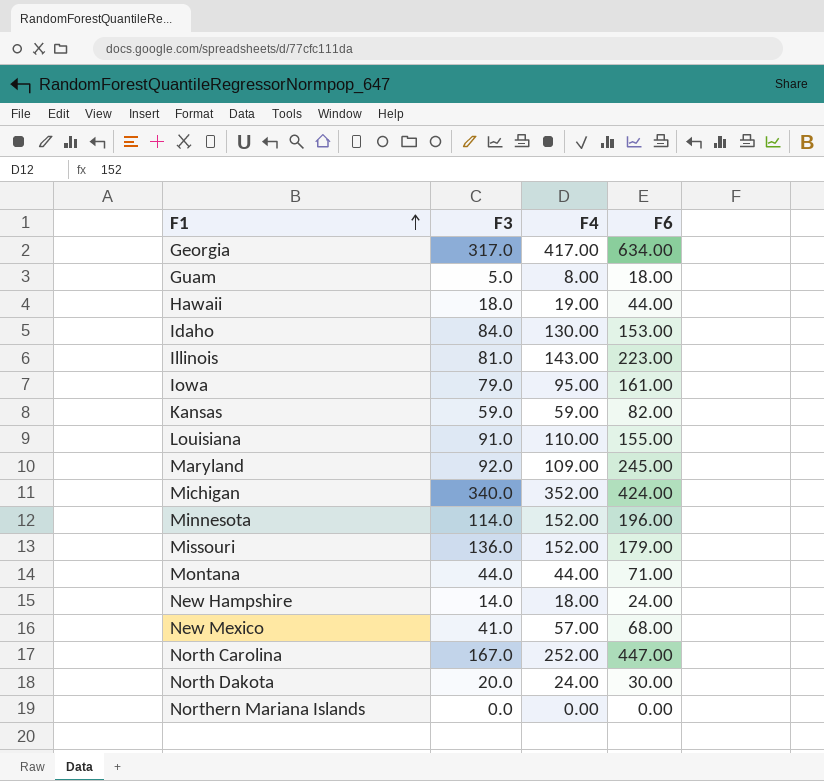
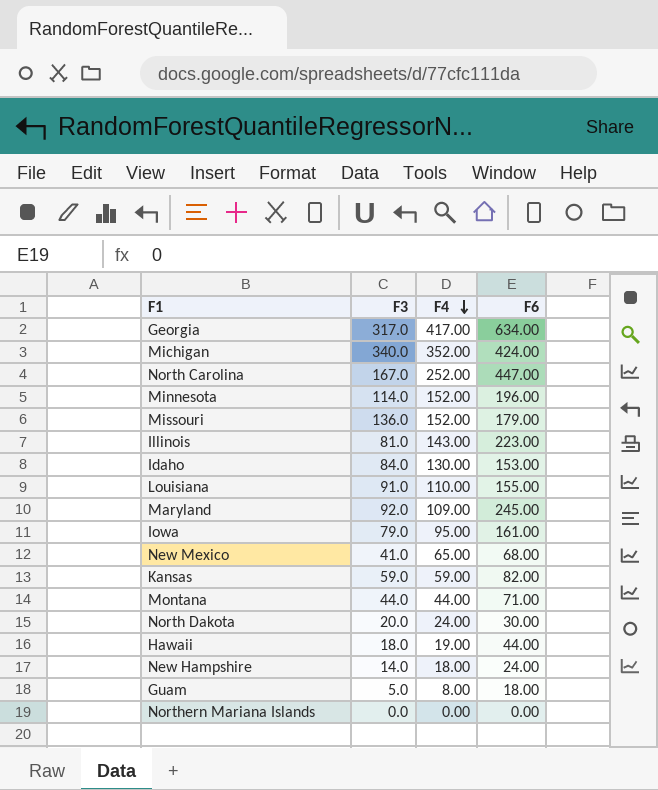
row order: F1 ascending -> F4 descending
New Mexico | F4: 57.00 -> 65.00

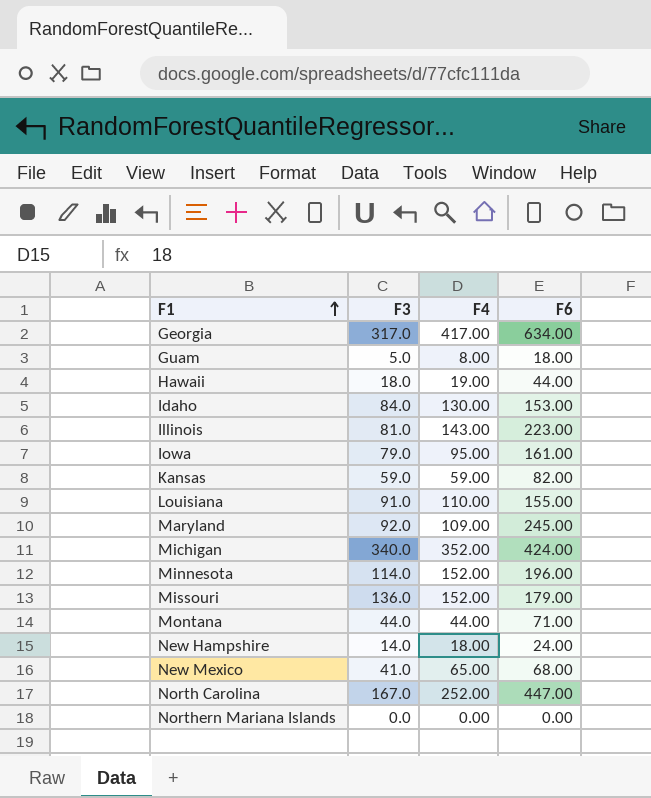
row order: F4 descending -> F1 ascending
row North Dakota: 20.0 | 24.00 | 30.00 -> none

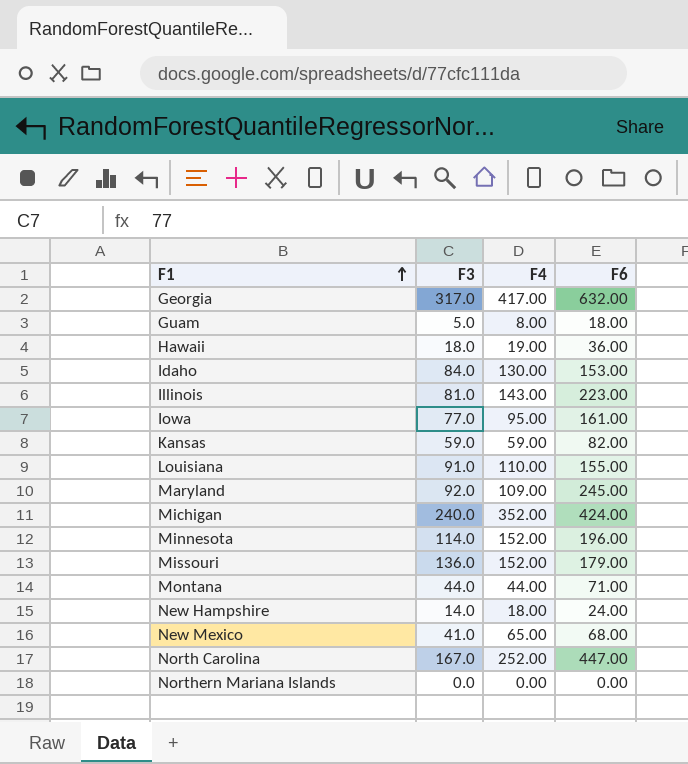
Georgia | F6: 634.00 -> 632.00
Hawaii | F6: 44.00 -> 36.00
Iowa | F3: 79.0 -> 77.0
Michigan | F3: 340.0 -> 240.0

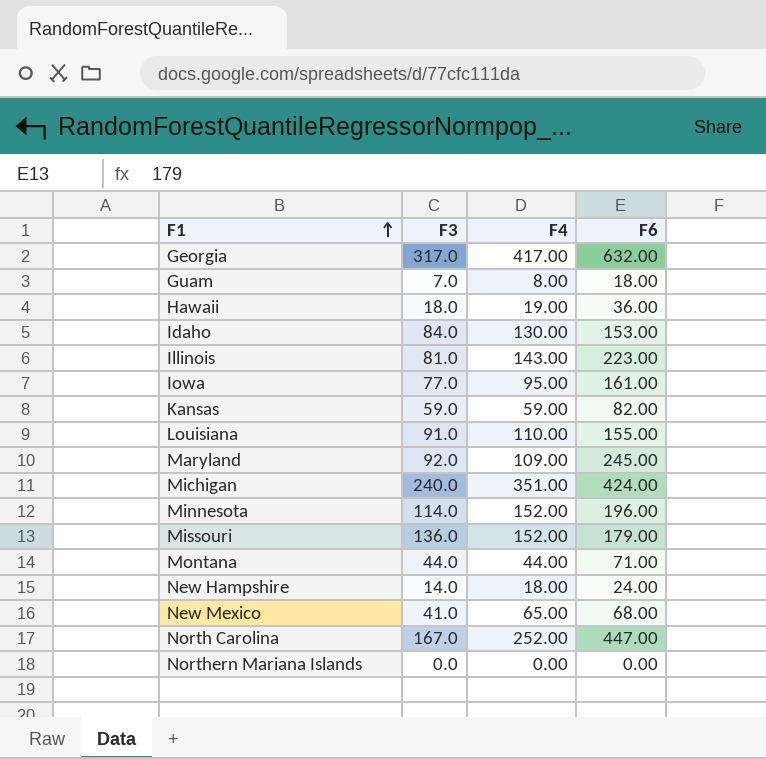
Guam | F3: 5.0 -> 7.0
Michigan | F4: 352.00 -> 351.00

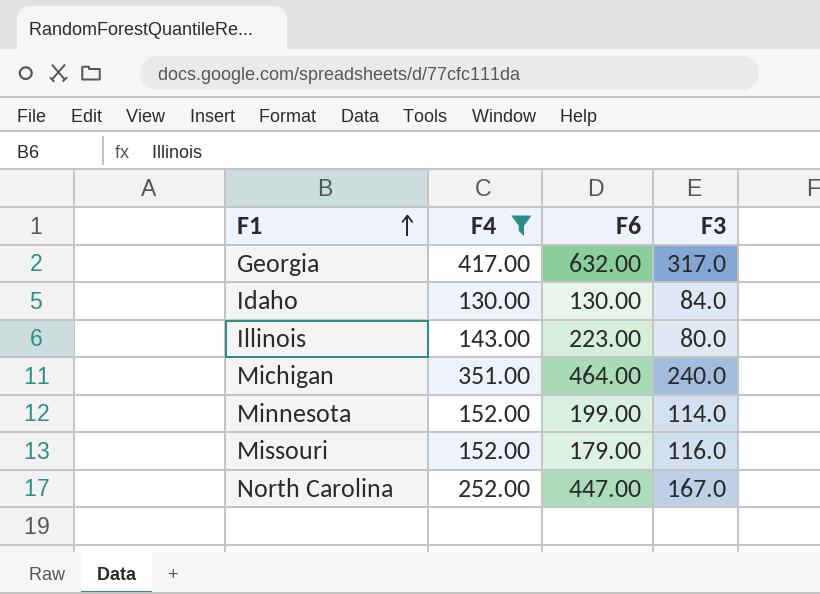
filter: none -> F4 >= 130.00
column F3 | position: 2 -> 4
Idaho | F6: 153.00 -> 130.00
Illinois | F3: 81.0 -> 80.0
Michigan | F6: 424.00 -> 464.00
Minnesota | F6: 196.00 -> 199.00
Missouri | F3: 136.0 -> 116.0

